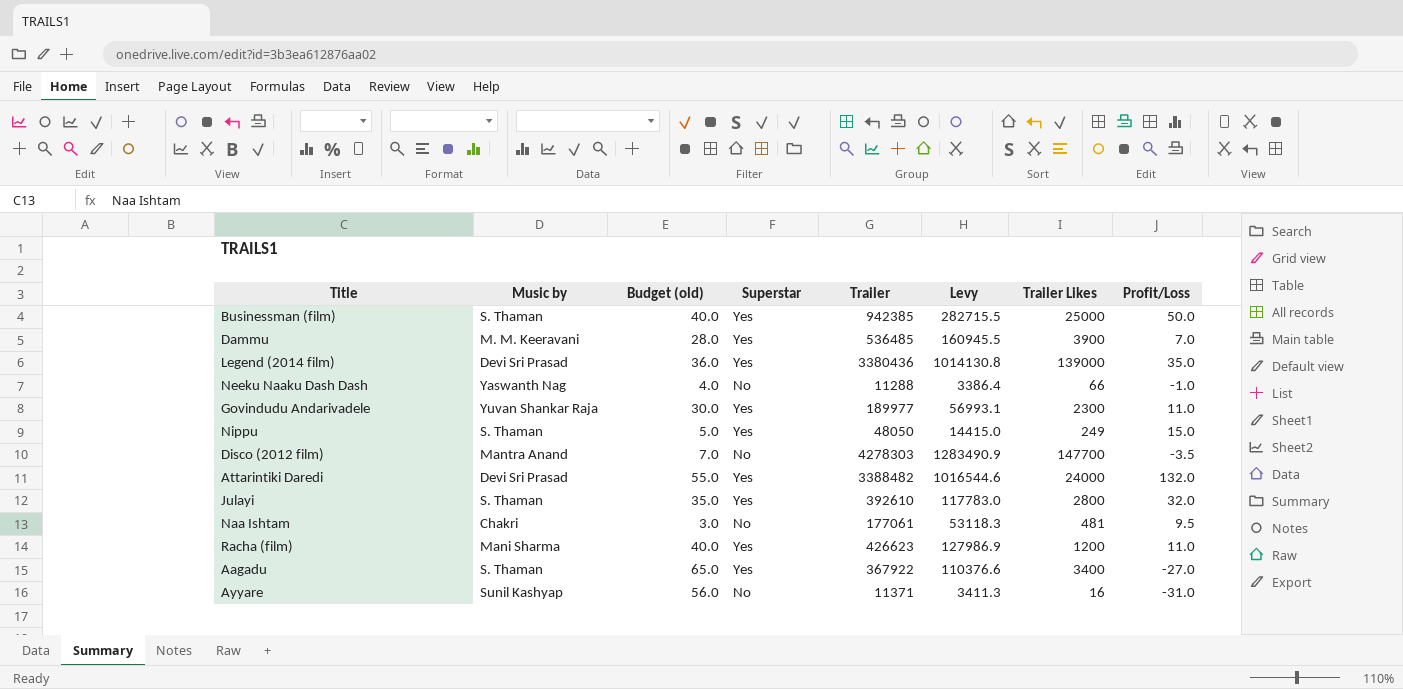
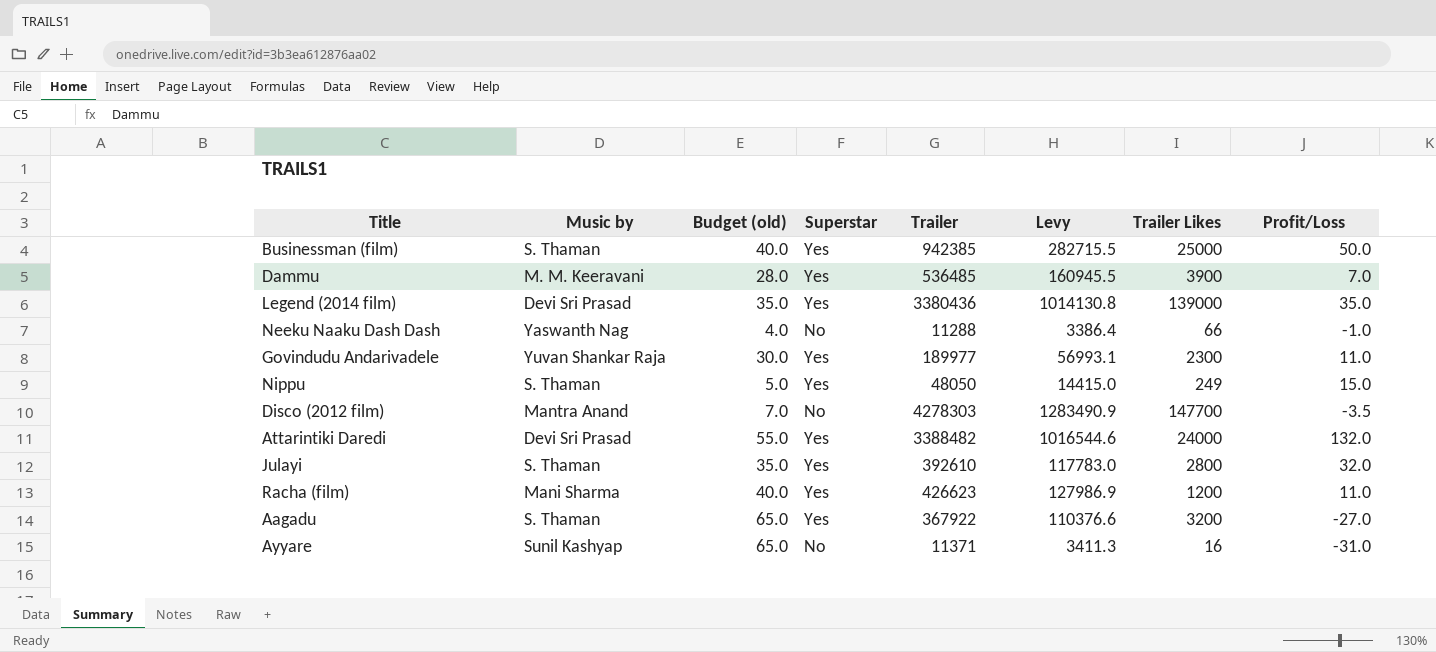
row Naa Ishtam: Chakri | 3.0 | No | 177061 | 53118.3 | 481 | 9.5 -> none
Legend (2014 film) | Budget (old): 36.0 -> 35.0
Aagadu | Trailer Likes: 3400 -> 3200
Ayyare | Budget (old): 56.0 -> 65.0

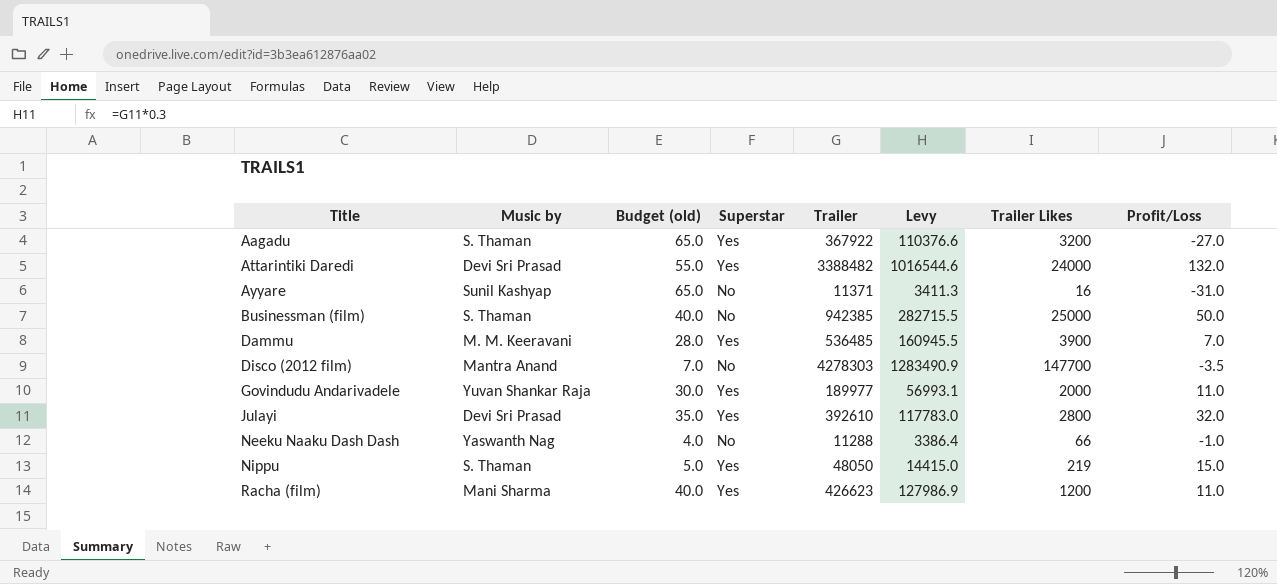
row order: none -> Title ascending
row Legend (2014 film): Devi Sri Prasad | 35.0 | Yes | 3380436 | 1014130.8 | 139000 | 35.0 -> none
Businessman (film) | Superstar: Yes -> No
Govindudu Andarivadele | Trailer Likes: 2300 -> 2000
Julayi | Music by: S. Thaman -> Devi Sri Prasad
Nippu | Trailer Likes: 249 -> 219

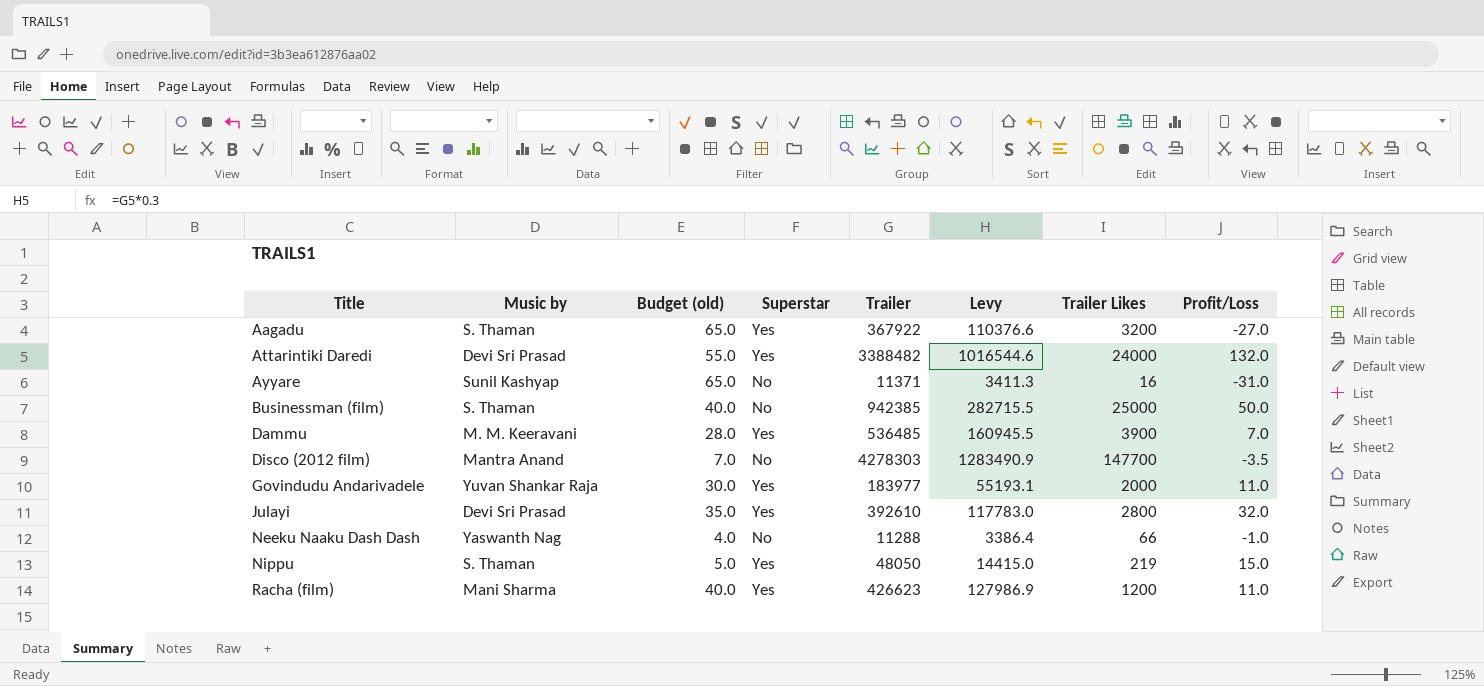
Govindudu Andarivadele | Trailer: 189977 -> 183977
Govindudu Andarivadele | Levy: 56993.1 -> 55193.1

